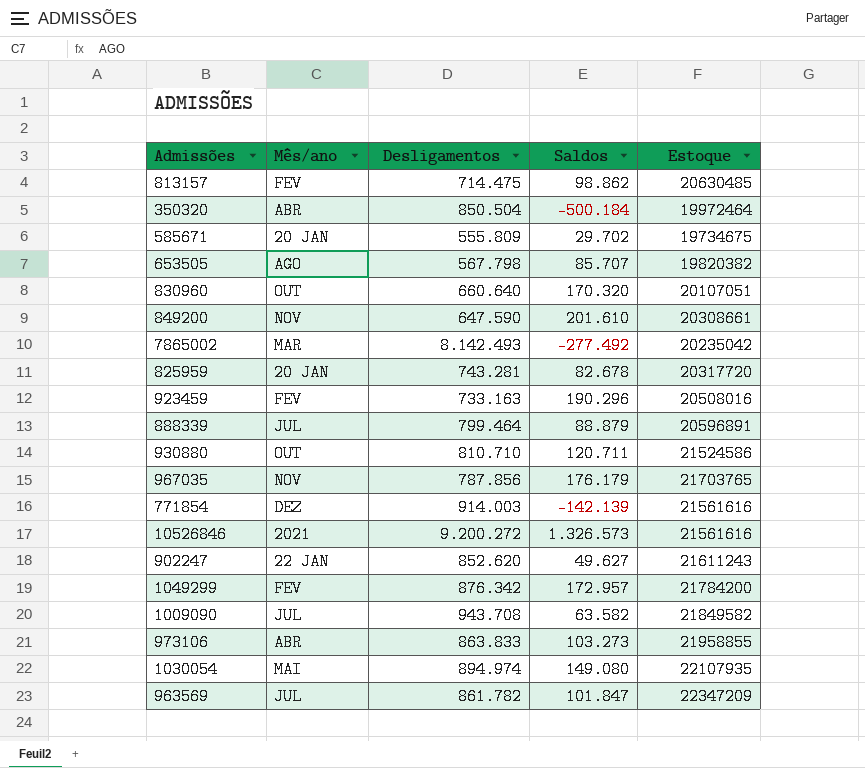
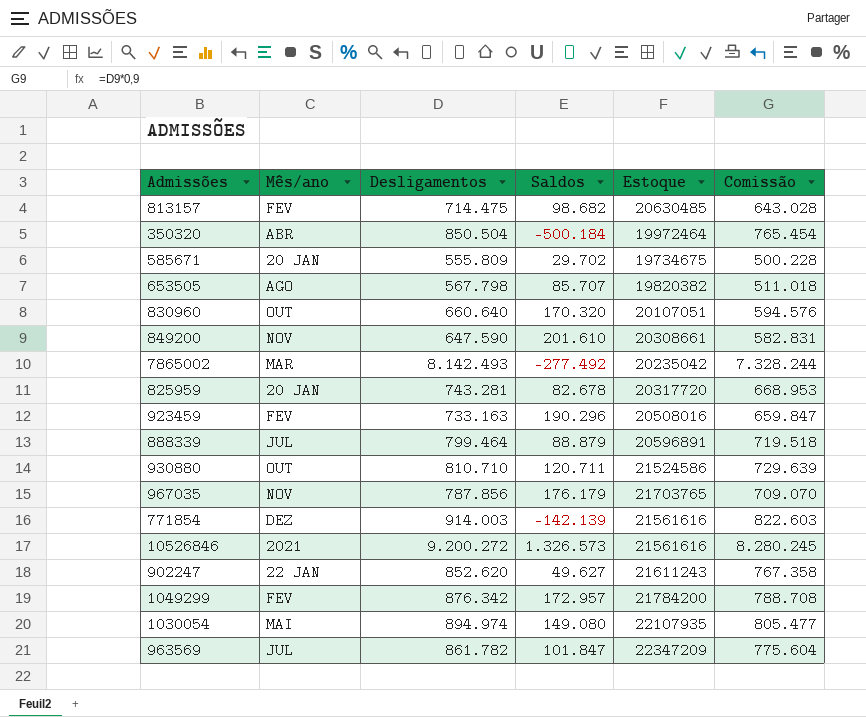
column Comissão | formula: none -> [Desligamentos] * 0,9
row 1009090: JUL | 943.708 | 63.582 | 21849582 -> none
row 973106: ABR | 863.833 | 103.273 | 21958855 -> none
813157 | Saldos: 98.862 -> 98.682

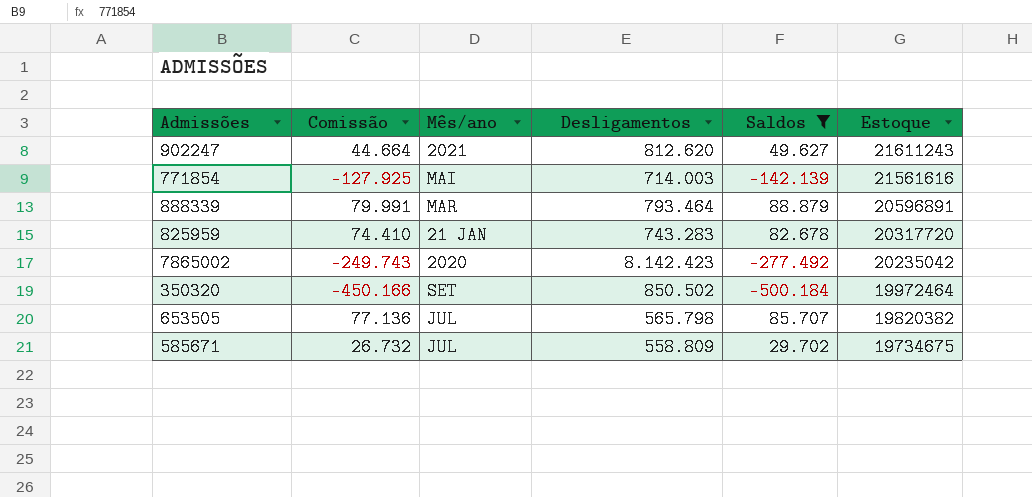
filter: none -> Saldos <= 88.879
row order: none -> Estoque descending
column Comissão | formula: [Desligamentos] * 0,9 -> [Saldos] * 0,9
column Comissão | position: 6 -> 2
902247 | Mês/ano: 22 JAN -> 2021
902247 | Desligamentos: 852.620 -> 812.620
771854 | Mês/ano: DEZ -> MAI
771854 | Desligamentos: 914.003 -> 714.003
888339 | Mês/ano: JUL -> MAR
888339 | Desligamentos: 799.464 -> 793.464
825959 | Mês/ano: 20 JAN -> 21 JAN
825959 | Desligamentos: 743.281 -> 743.283
7865002 | Mês/ano: MAR -> 2020
7865002 | Desligamentos: 8.142.493 -> 8.142.423
350320 | Mês/ano: ABR -> SET
350320 | Desligamentos: 850.504 -> 850.502
653505 | Mês/ano: AGO -> JUL
653505 | Desligamentos: 567.798 -> 565.798
585671 | Mês/ano: 20 JAN -> JUL
585671 | Desligamentos: 555.809 -> 558.809

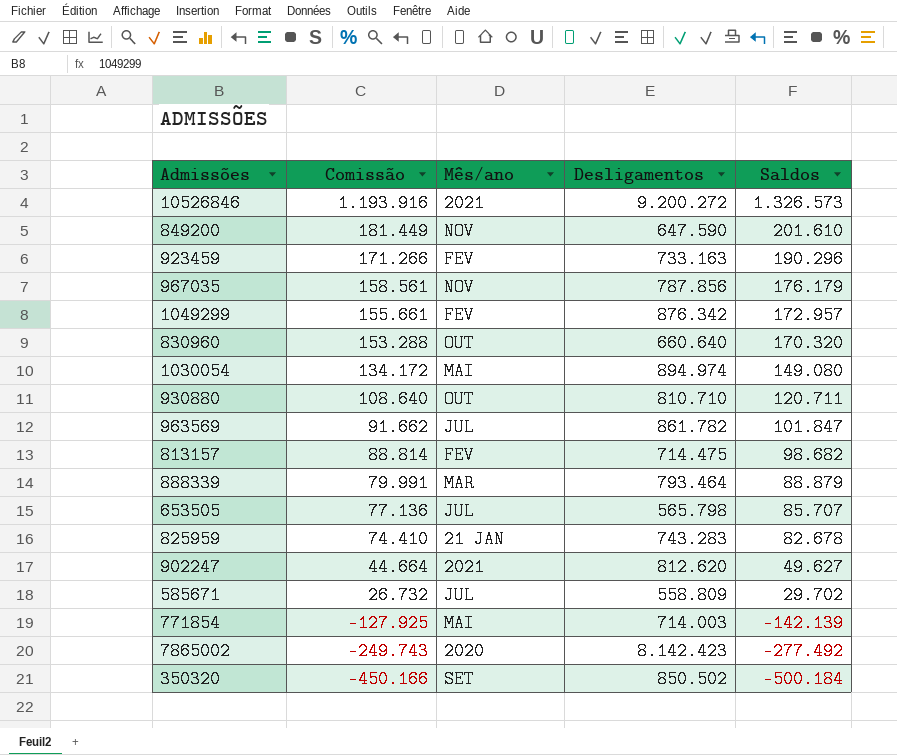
filter: Saldos <= 88.879 -> none
row order: Estoque descending -> Comissão descending
column Estoque | position: 6 -> none

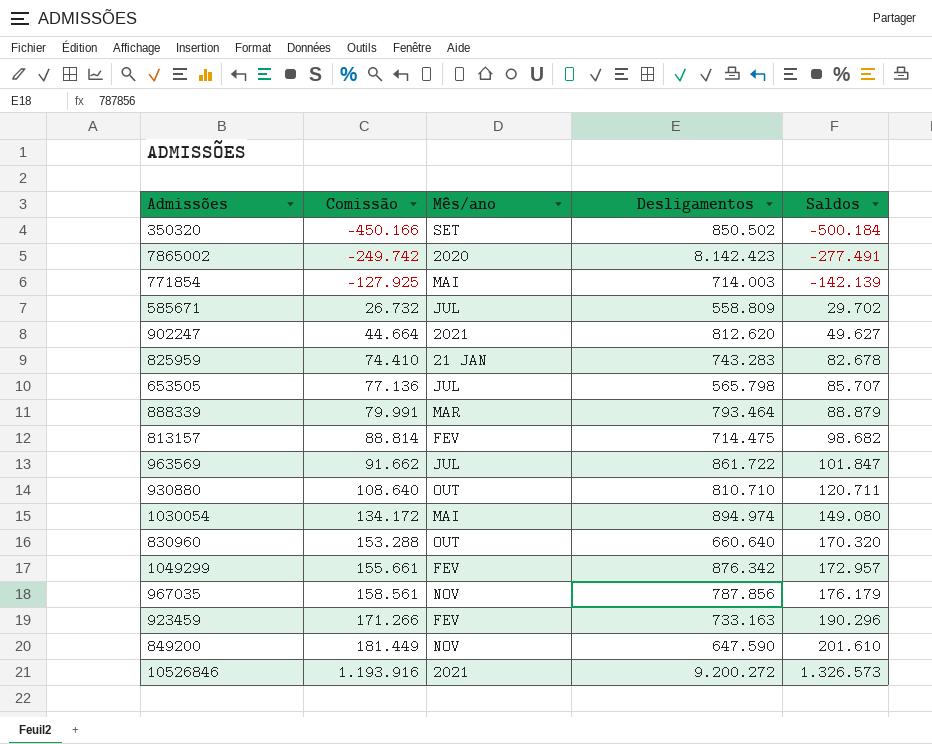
row order: Comissão descending -> Comissão ascending
7865002 | Comissão: -249.743 -> -249.742
7865002 | Saldos: -277.492 -> -277.491
963569 | Desligamentos: 861.782 -> 861.722

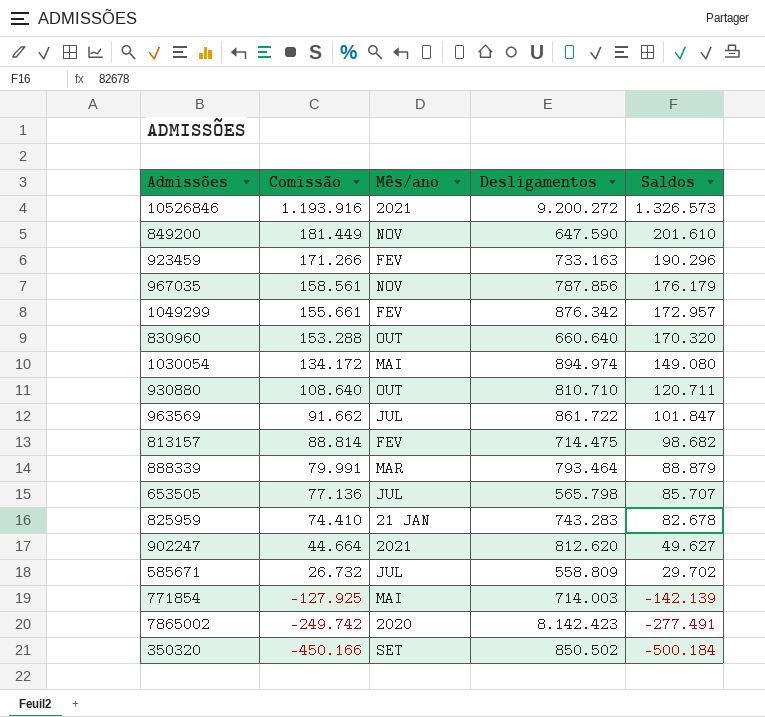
row order: Comissão ascending -> Comissão descending

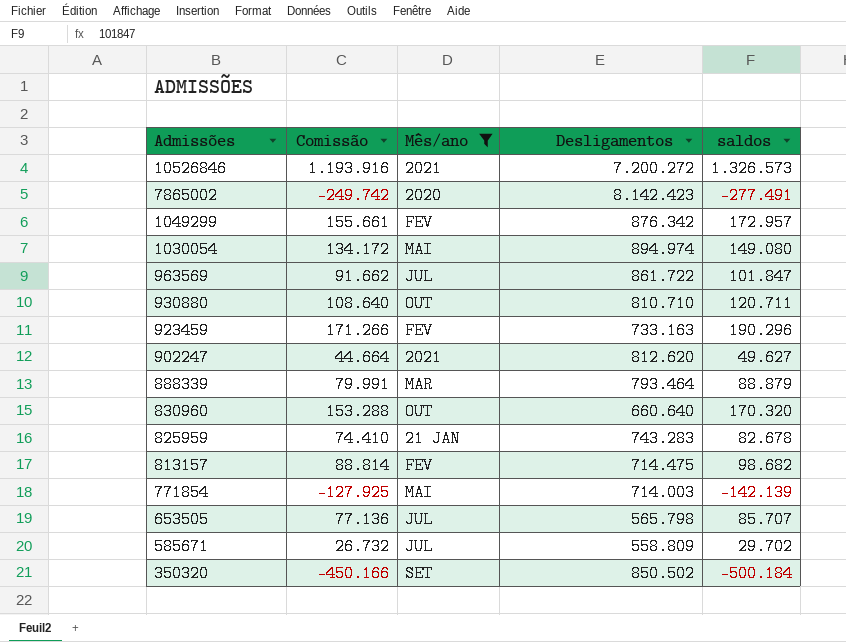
filter: none -> Mês/ano != NOV
row order: Comissão descending -> Admissões descending
column name: Saldos -> saldos
10526846 | Desligamentos: 9.200.272 -> 7.200.272

